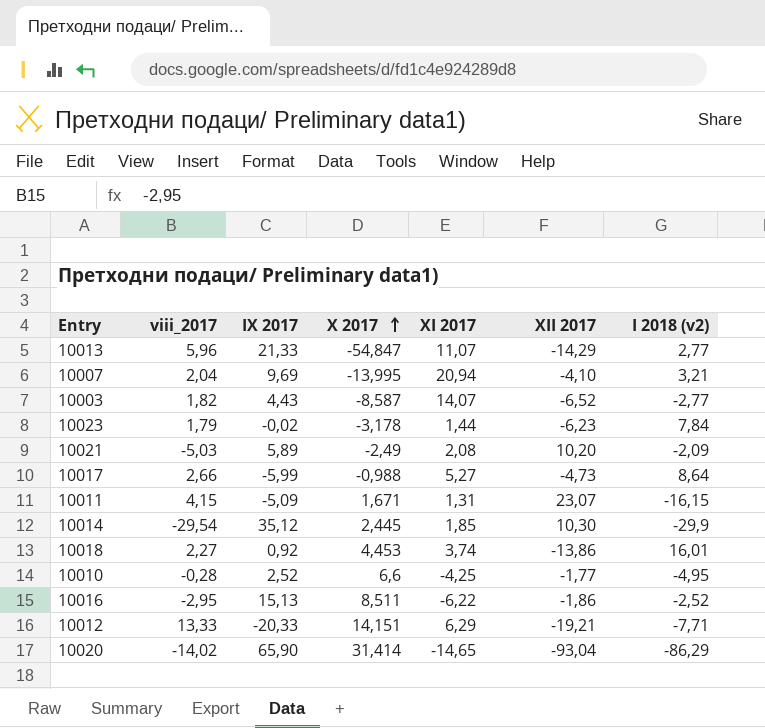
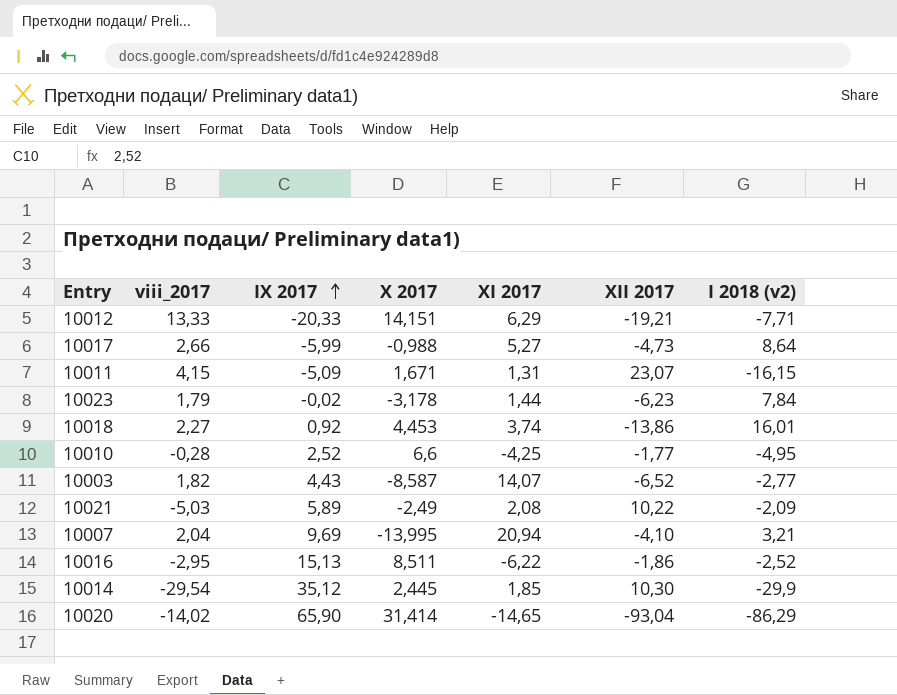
row order: X 2017 ascending -> IX 2017 ascending
row 10013: 5,96 | 21,33 | -54,847 | 11,07 | -14,29 | 2,77 -> none
10021 | XII 2017: 10,20 -> 10,22

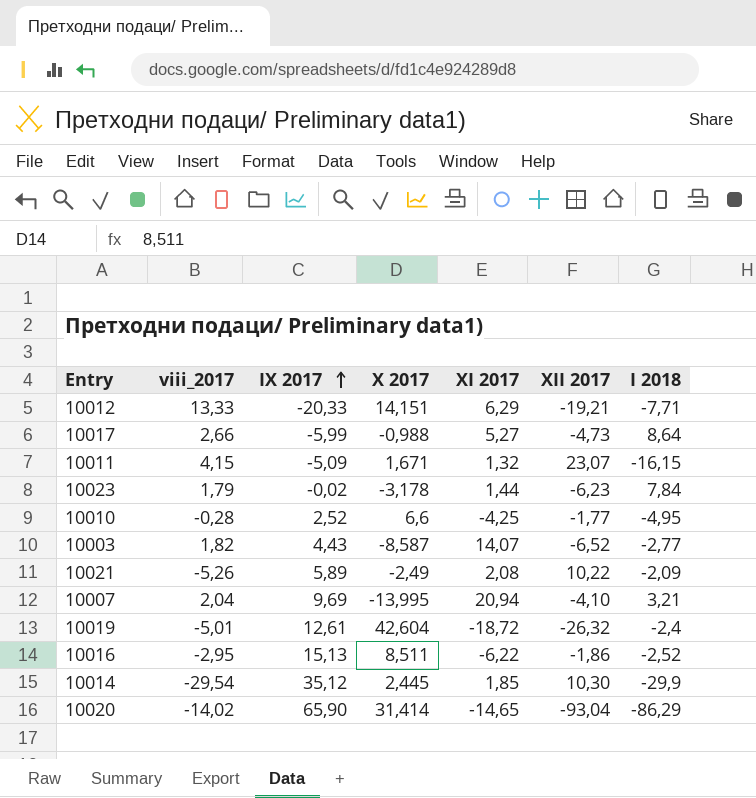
column name: I 2018 (v2) -> I 2018
row 10018: 2,27 | 0,92 | 4,453 | 3,74 | -13,86 | 16,01 -> none
10011 | XI 2017: 1,31 -> 1,32
10021 | viii_2017: -5,03 -> -5,26
row 10019: none -> -5,01 | 12,61 | 42,604 | -18,72 | -26,32 | -2,4

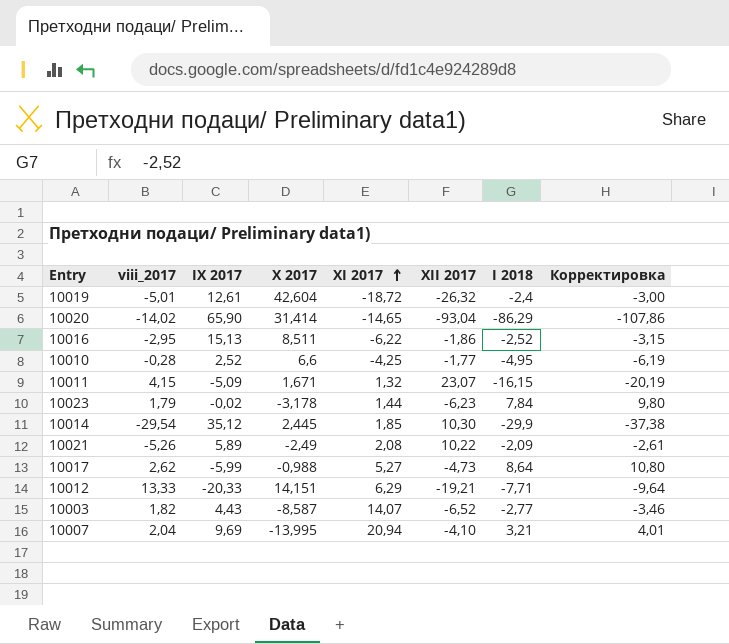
row order: IX 2017 ascending -> XI 2017 ascending
column Корректировка | formula: none -> [I 2018] * 1,25
10017 | viii_2017: 2,66 -> 2,62

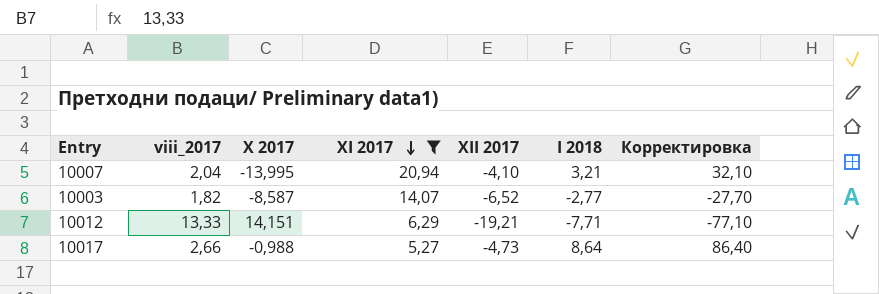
filter: none -> XI 2017 >= 5,27
row order: XI 2017 ascending -> XI 2017 descending
column IX 2017 | position: 3 -> none
column Корректировка | formula: [I 2018] * 1,25 -> [I 2018] * 10
10017 | viii_2017: 2,62 -> 2,66

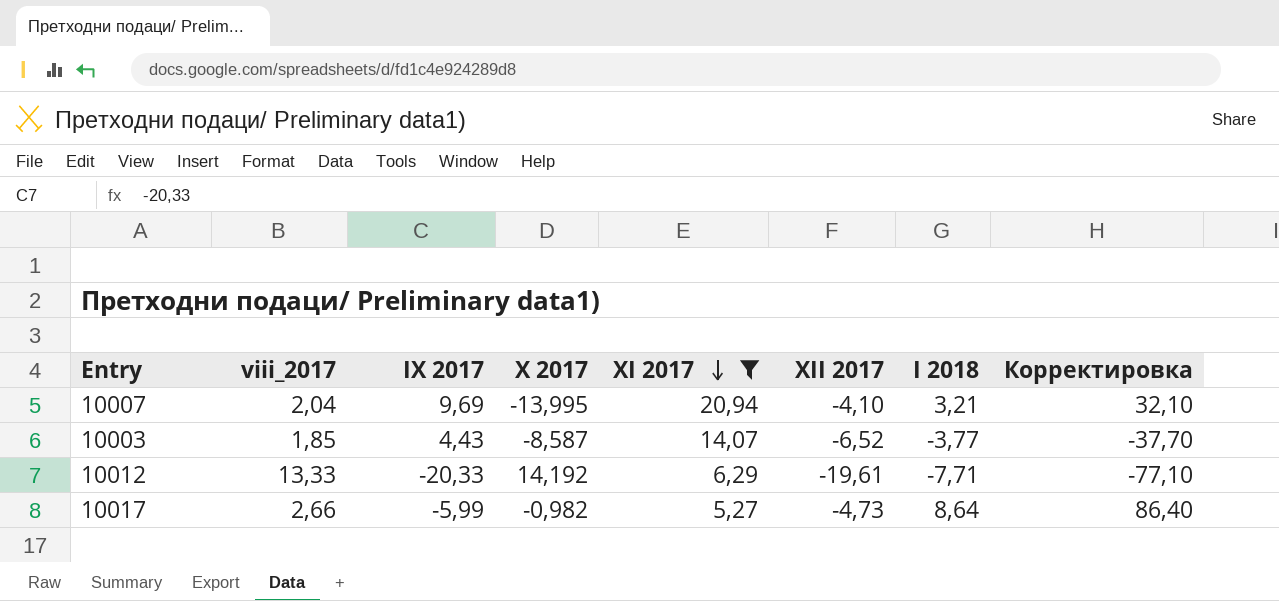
column IX 2017 | position: none -> 3
10003 | viii_2017: 1,82 -> 1,85
10003 | I 2018: -2,77 -> -3,77
10003 | Корректировка: -27,70 -> -37,70
10012 | X 2017: 14,151 -> 14,192
10012 | XII 2017: -19,21 -> -19,61
10017 | X 2017: -0,988 -> -0,982

